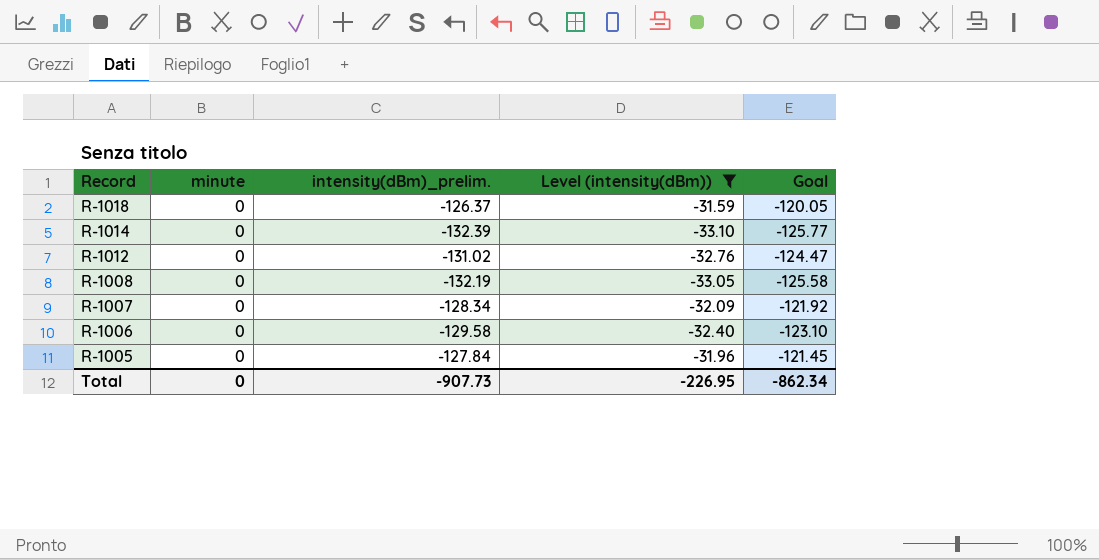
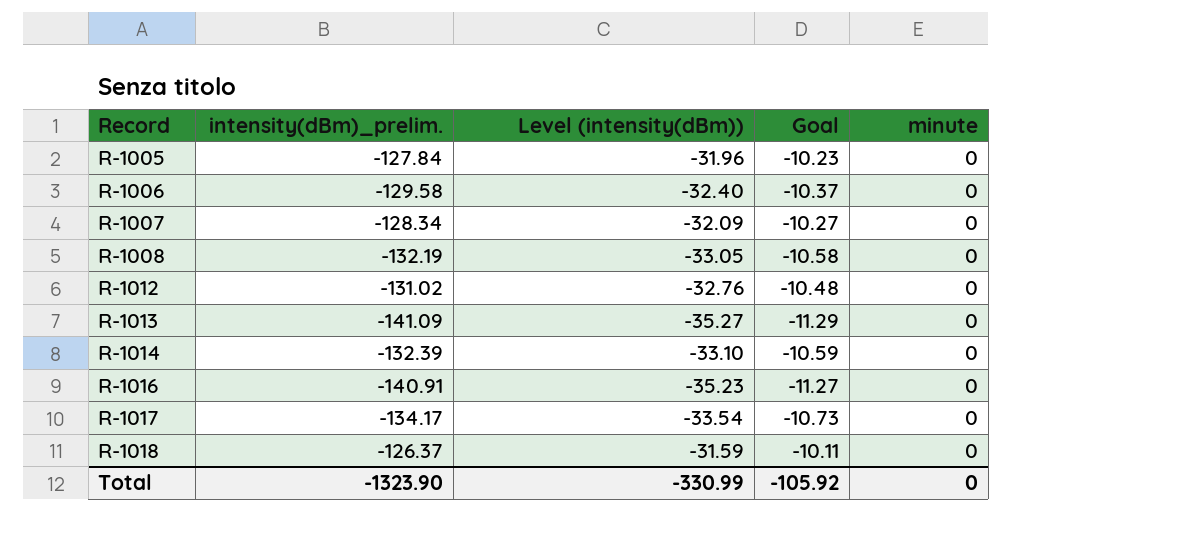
filter: Level (intensity(dBm)) >= -33.10 -> none
row order: Record descending -> Record ascending
column Goal | formula: [intensity(dBm)_prelim.] * 0.95 -> [intensity(dBm)_prelim.] * 0.08
column minute | position: 2 -> 5
Total | intensity(dBm)_prelim.: -907.73 -> -1323.90
Total | Level (intensity(dBm)): -226.95 -> -330.99
Total | Goal: -862.34 -> -105.92

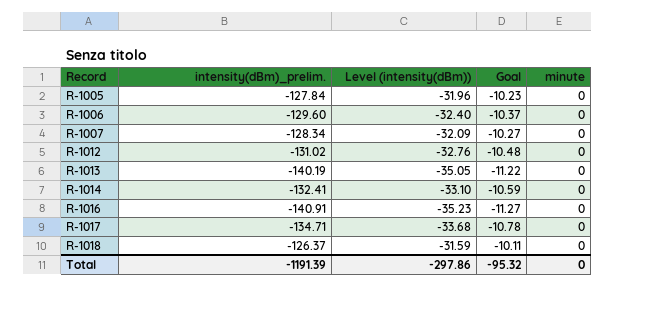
row R-1008: -132.19 | -33.05 | -10.58 | 0 -> none
R-1006 | intensity(dBm)_prelim.: -129.58 -> -129.60
R-1013 | intensity(dBm)_prelim.: -141.09 -> -140.19
R-1013 | Level (intensity(dBm)): -35.27 -> -35.05
R-1013 | Goal: -11.29 -> -11.22
R-1014 | intensity(dBm)_prelim.: -132.39 -> -132.41
R-1017 | intensity(dBm)_prelim.: -134.17 -> -134.71
R-1017 | Level (intensity(dBm)): -33.54 -> -33.68
R-1017 | Goal: -10.73 -> -10.78
Total | intensity(dBm)_prelim.: -1323.90 -> -1191.39
Total | Level (intensity(dBm)): -330.99 -> -297.86
Total | Goal: -105.92 -> -95.32

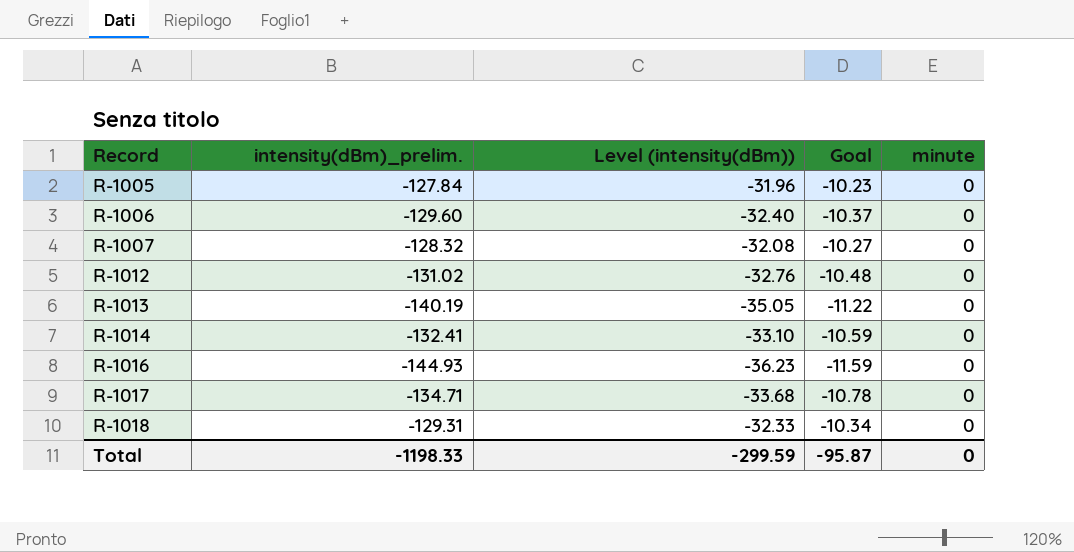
R-1007 | intensity(dBm)_prelim.: -128.34 -> -128.32
R-1007 | Level (intensity(dBm)): -32.09 -> -32.08
R-1016 | intensity(dBm)_prelim.: -140.91 -> -144.93
R-1016 | Level (intensity(dBm)): -35.23 -> -36.23
R-1016 | Goal: -11.27 -> -11.59
R-1018 | intensity(dBm)_prelim.: -126.37 -> -129.31
R-1018 | Level (intensity(dBm)): -31.59 -> -32.33
R-1018 | Goal: -10.11 -> -10.34
Total | intensity(dBm)_prelim.: -1191.39 -> -1198.33
Total | Level (intensity(dBm)): -297.86 -> -299.59
Total | Goal: -95.32 -> -95.87

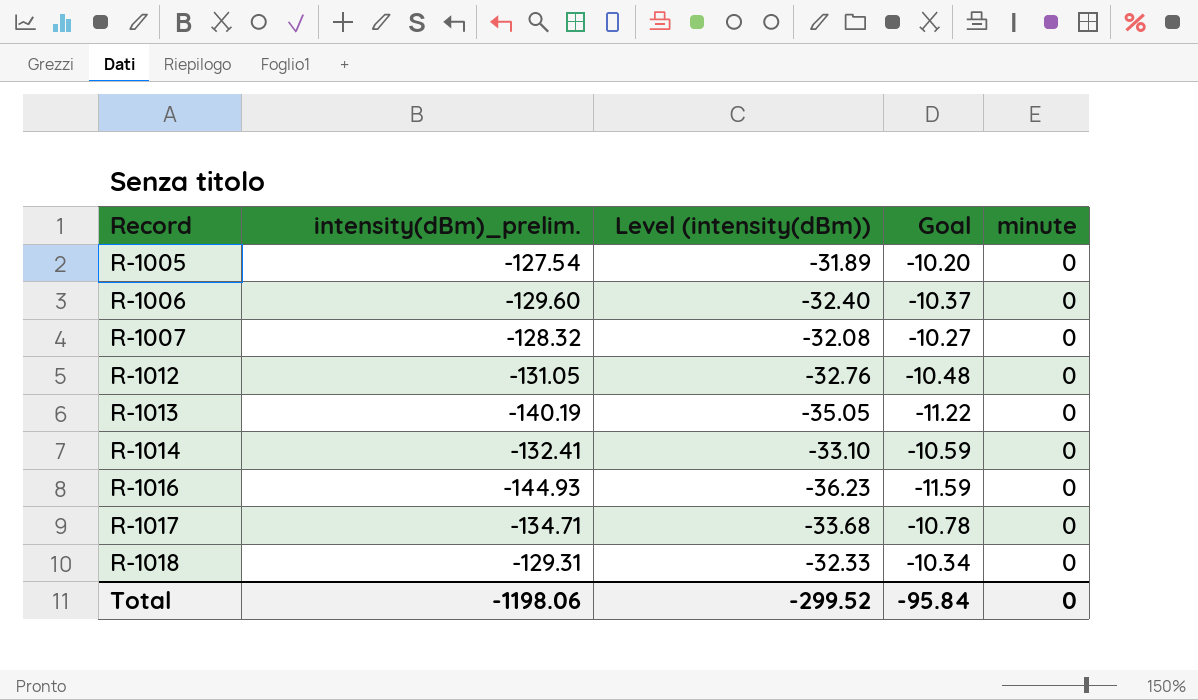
R-1005 | intensity(dBm)_prelim.: -127.84 -> -127.54
R-1005 | Level (intensity(dBm)): -31.96 -> -31.89
R-1005 | Goal: -10.23 -> -10.20
R-1012 | intensity(dBm)_prelim.: -131.02 -> -131.05
Total | intensity(dBm)_prelim.: -1198.33 -> -1198.06
Total | Level (intensity(dBm)): -299.59 -> -299.52
Total | Goal: -95.87 -> -95.84

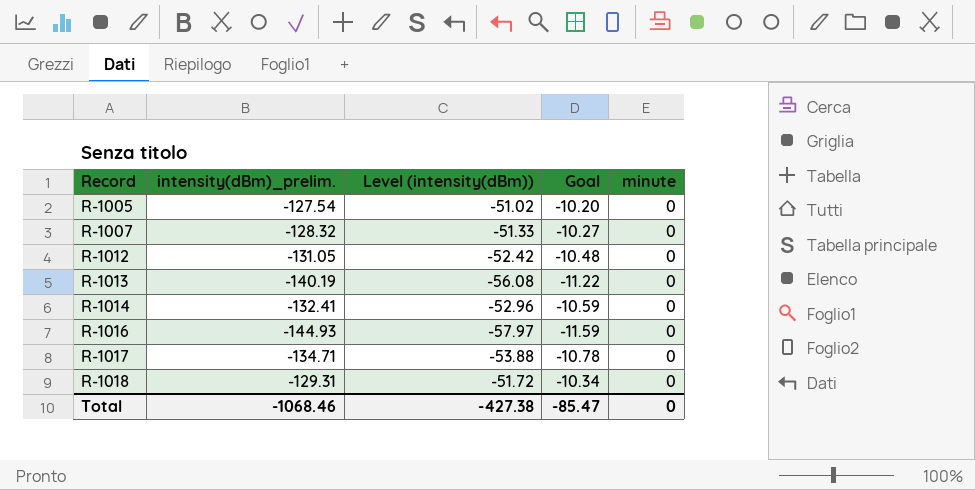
column Level (intensity(dBm)) | formula: [intensity(dBm)_prelim.] * 0.25 -> [intensity(dBm)_prelim.] * 0.4
row R-1006: -129.60 | -32.40 | -10.37 | 0 -> none
Total | intensity(dBm)_prelim.: -1198.06 -> -1068.46
Total | Level (intensity(dBm)): -299.52 -> -427.38
Total | Goal: -95.84 -> -85.47

